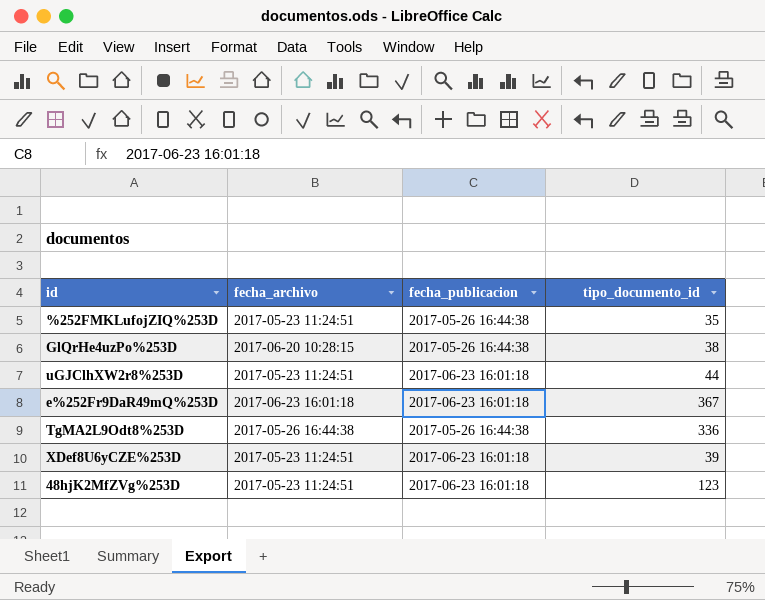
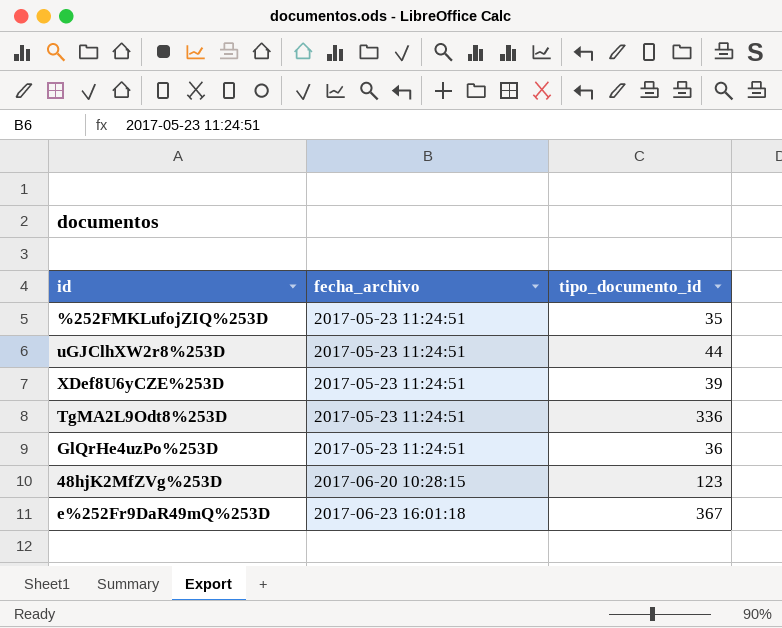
row order: none -> fecha_archivo ascending
column fecha_publicacion | position: 3 -> none
TgMA2L9Odt8%253D | fecha_archivo: 2017-05-26 16:44:38 -> 2017-05-23 11:24:51
GlQrHe4uzPo%253D | fecha_archivo: 2017-06-20 10:28:15 -> 2017-05-23 11:24:51
GlQrHe4uzPo%253D | tipo_documento_id: 38 -> 36
48hjK2MfZVg%253D | fecha_archivo: 2017-05-23 11:24:51 -> 2017-06-20 10:28:15

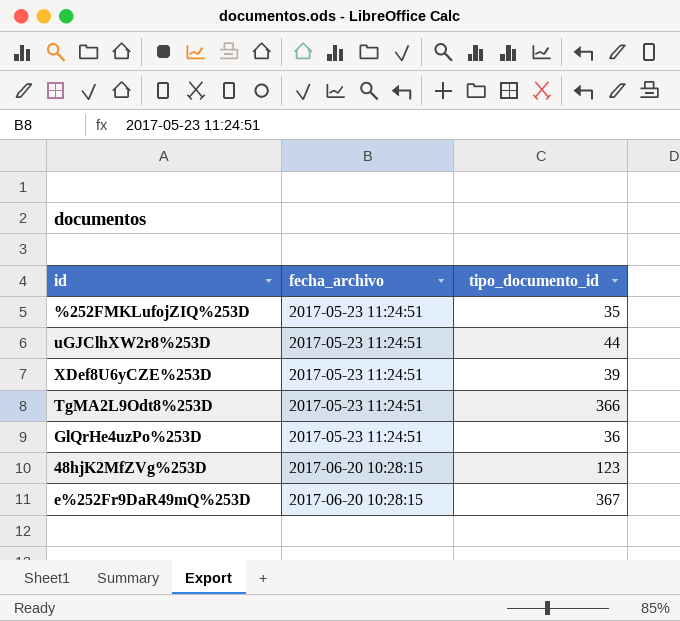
TgMA2L9Odt8%253D | tipo_documento_id: 336 -> 366
e%252Fr9DaR49mQ%253D | fecha_archivo: 2017-06-23 16:01:18 -> 2017-06-20 10:28:15

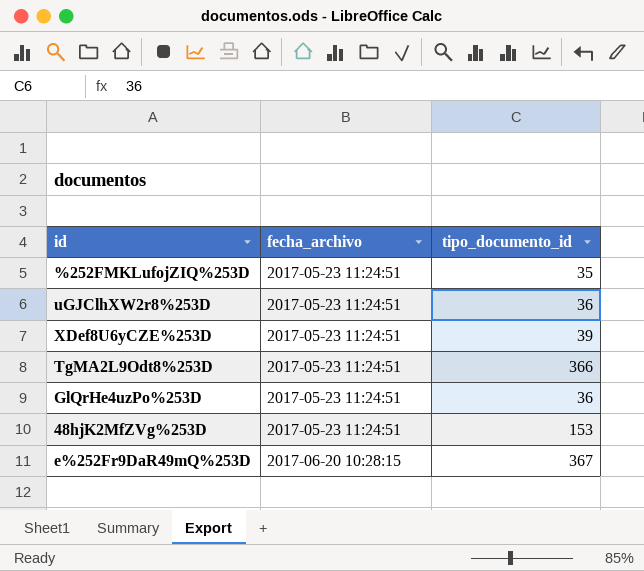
uGJClhXW2r8%253D | tipo_documento_id: 44 -> 36
48hjK2MfZVg%253D | fecha_archivo: 2017-06-20 10:28:15 -> 2017-05-23 11:24:51
48hjK2MfZVg%253D | tipo_documento_id: 123 -> 153

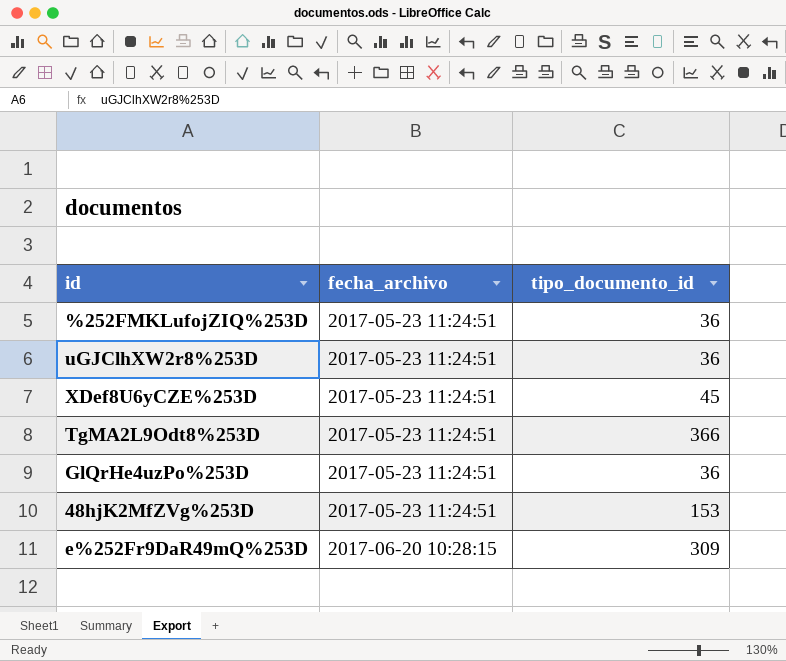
%252FMKLufojZIQ%253D | tipo_documento_id: 35 -> 36
XDef8U6yCZE%253D | tipo_documento_id: 39 -> 45
e%252Fr9DaR49mQ%253D | tipo_documento_id: 367 -> 309

